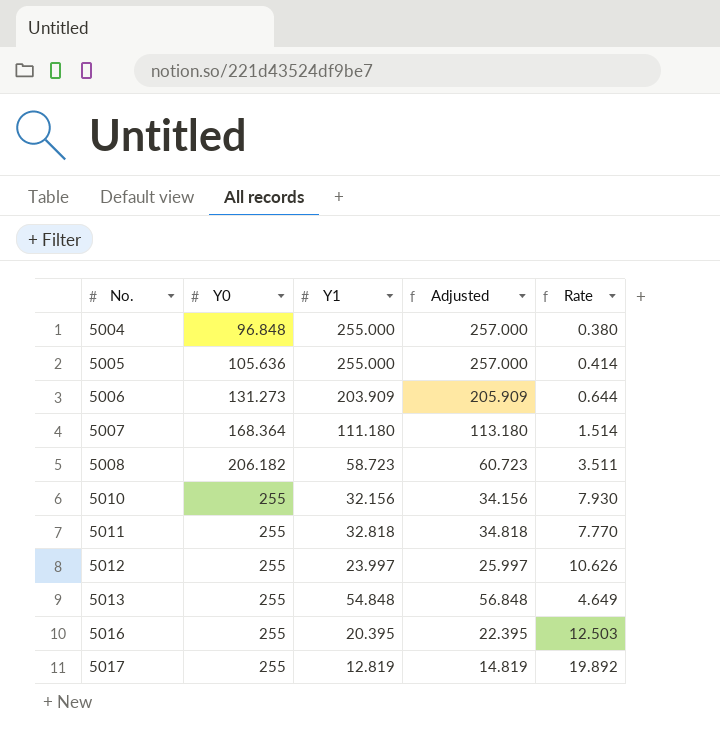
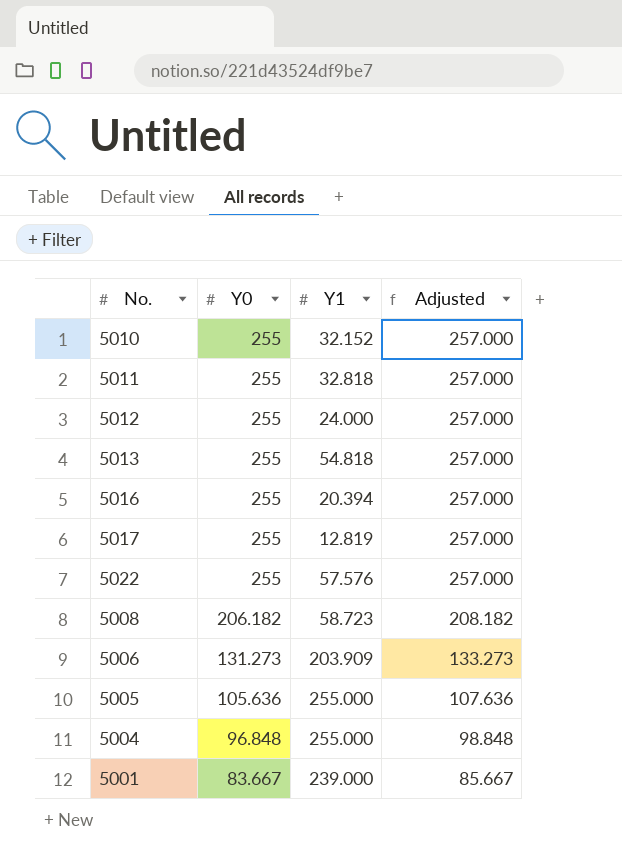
row order: No. ascending -> Y0 descending
column Rate | formula: [Y0] / [Y1] -> none
column Adjusted | formula: [Y1] + 2 -> [Y0] + 2
row 5007: 168.364 | 111.180 | 113.180 | 1.514 -> none
5010 | Y1: 32.156 -> 32.152
5012 | Y1: 23.997 -> 24.000
5013 | Y1: 54.848 -> 54.818
5016 | Y1: 20.395 -> 20.394
row 5022: none -> 255 | 57.576 | 257.000
row 5001: none -> 83.667 | 239.000 | 85.667

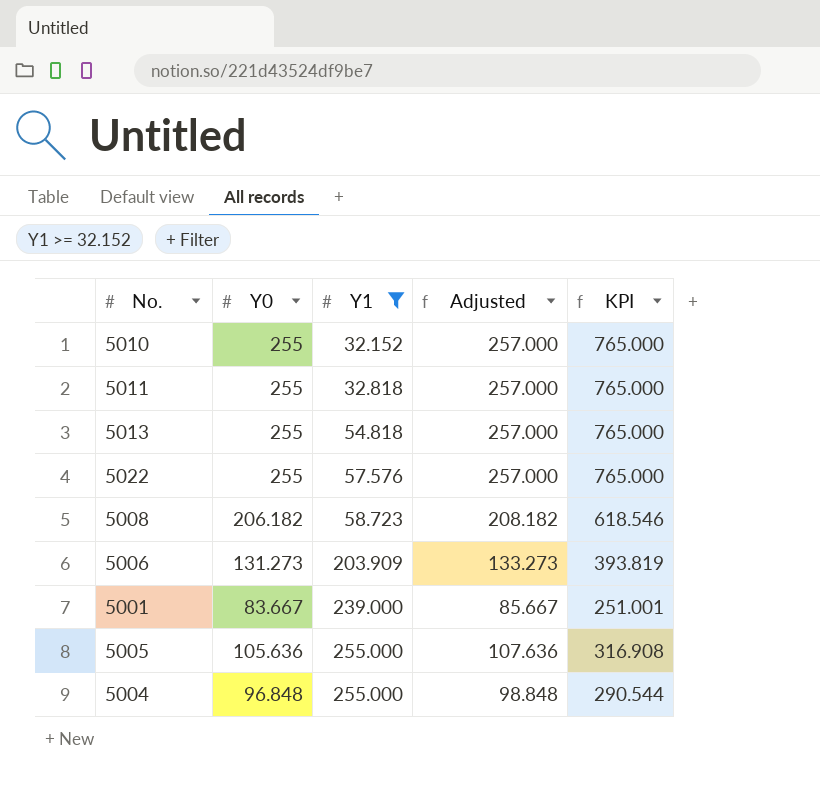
filter: none -> Y1 >= 32.152
row order: Y0 descending -> Y1 ascending
column KPI | formula: none -> [Y0] * 3

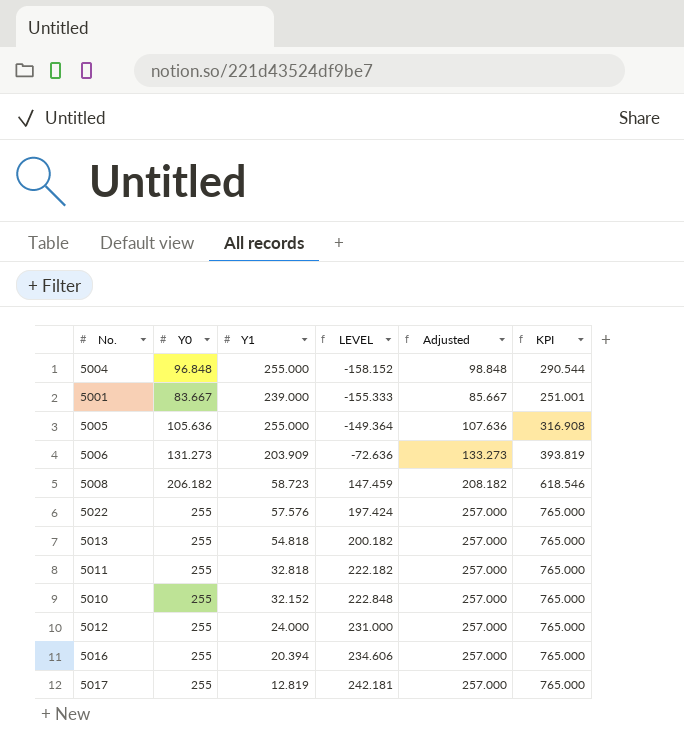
filter: Y1 >= 32.152 -> none
row order: Y1 ascending -> LEVEL ascending
column LEVEL | formula: none -> [Y0] - [Y1]

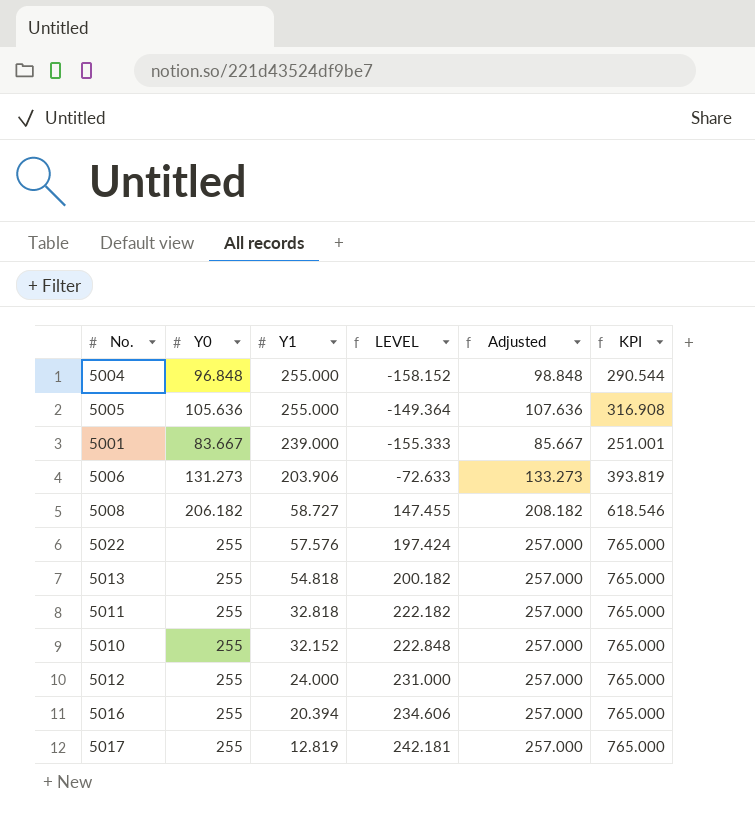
row order: LEVEL ascending -> Y1 descending
5006 | Y1: 203.909 -> 203.906
5006 | LEVEL: -72.636 -> -72.633
5008 | Y1: 58.723 -> 58.727
5008 | LEVEL: 147.459 -> 147.455

